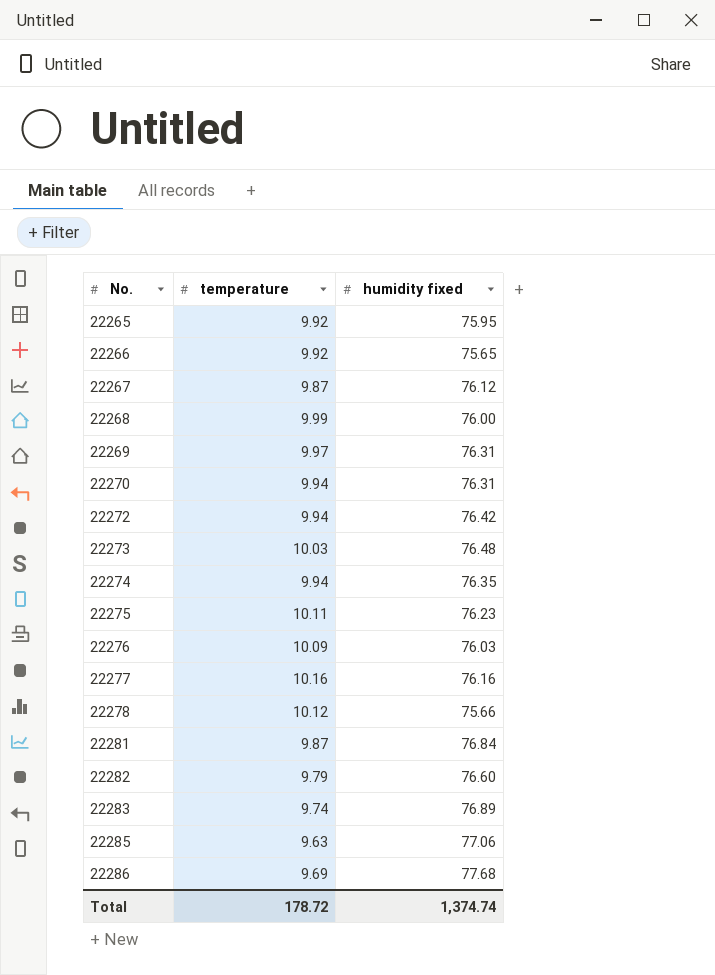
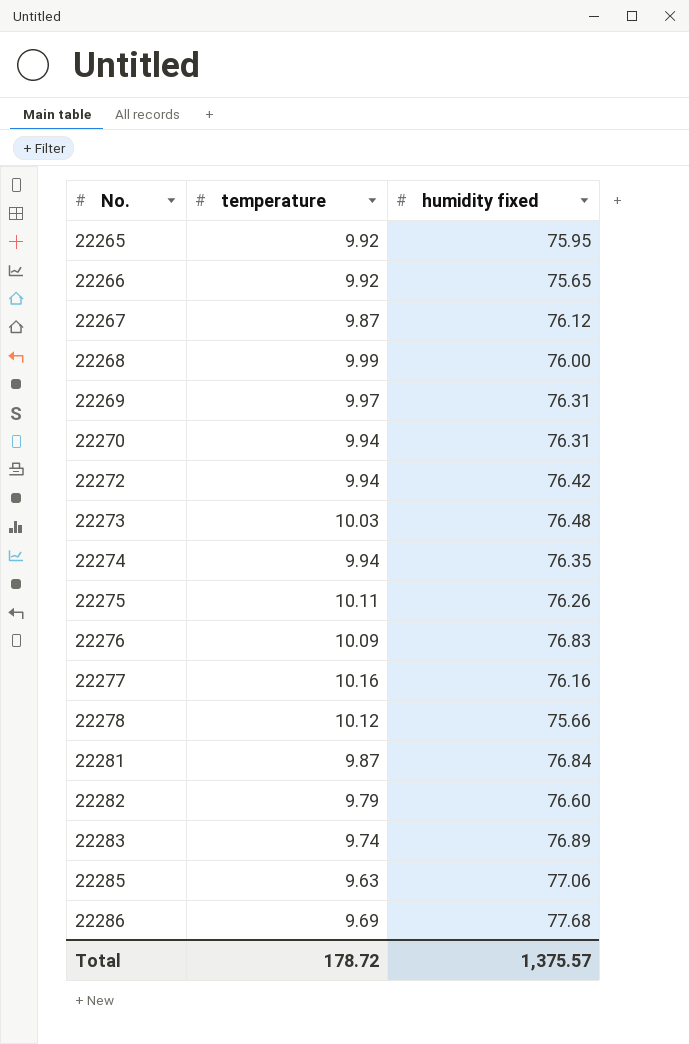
22275 | humidity fixed: 76.23 -> 76.26
22276 | humidity fixed: 76.03 -> 76.83
Total | humidity fixed: 1,374.74 -> 1,375.57

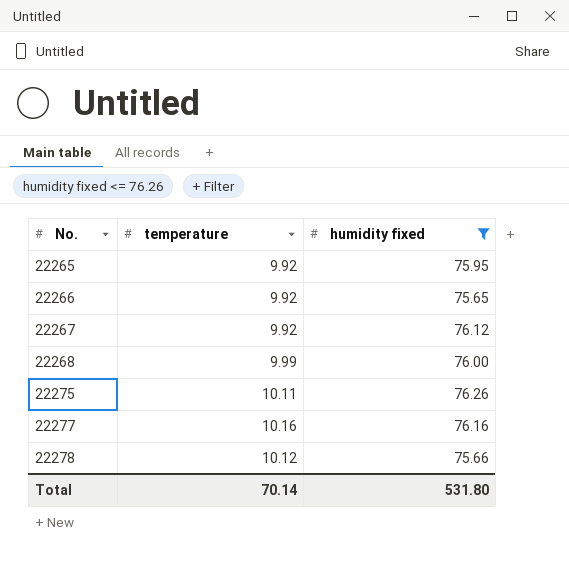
filter: none -> humidity fixed <= 76.26
22267 | temperature: 9.87 -> 9.92
Total | temperature: 178.72 -> 70.14
Total | humidity fixed: 1,375.57 -> 531.80

